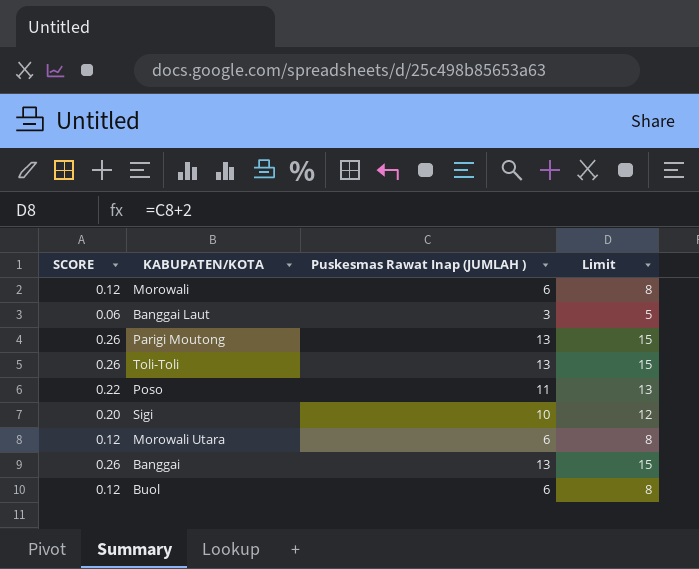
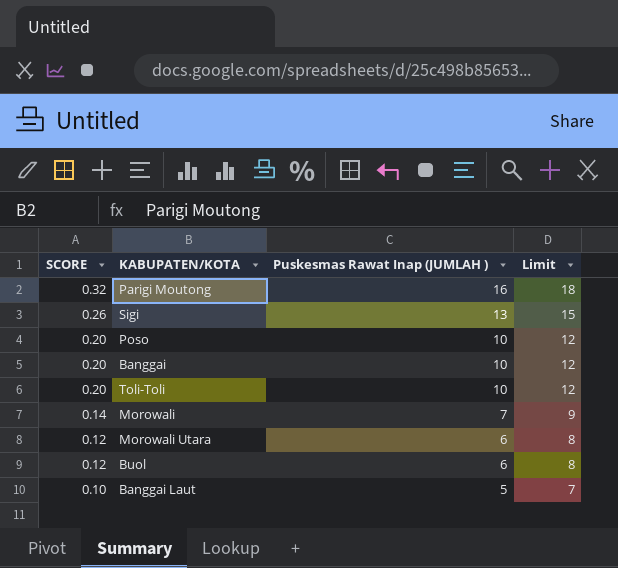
row order: none -> SCORE descending
Parigi Moutong | SCORE: 0.26 -> 0.32
Parigi Moutong | Puskesmas Rawat Inap (JUMLAH ): 13 -> 16
Parigi Moutong | Limit: 15 -> 18
Sigi | SCORE: 0.20 -> 0.26
Sigi | Puskesmas Rawat Inap (JUMLAH ): 10 -> 13
Sigi | Limit: 12 -> 15
Poso | SCORE: 0.22 -> 0.20
Poso | Puskesmas Rawat Inap (JUMLAH ): 11 -> 10
Poso | Limit: 13 -> 12
Banggai | SCORE: 0.26 -> 0.20
Banggai | Puskesmas Rawat Inap (JUMLAH ): 13 -> 10
Banggai | Limit: 15 -> 12
Toli-Toli | SCORE: 0.26 -> 0.20
Toli-Toli | Puskesmas Rawat Inap (JUMLAH ): 13 -> 10
Toli-Toli | Limit: 15 -> 12
Morowali | SCORE: 0.12 -> 0.14
Morowali | Puskesmas Rawat Inap (JUMLAH ): 6 -> 7
Morowali | Limit: 8 -> 9
Banggai Laut | SCORE: 0.06 -> 0.10
Banggai Laut | Puskesmas Rawat Inap (JUMLAH ): 3 -> 5
Banggai Laut | Limit: 5 -> 7

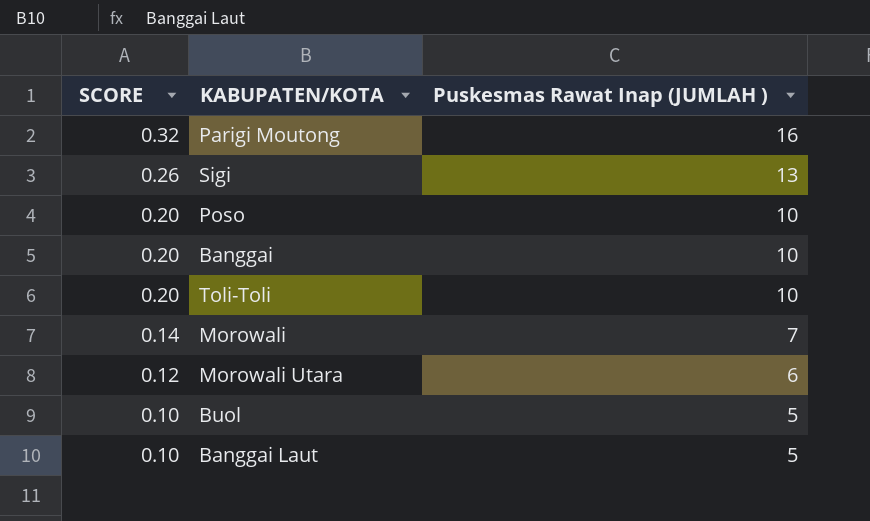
column Limit | formula: [Puskesmas Rawat Inap (JUMLAH )] + 2 -> none
Buol | SCORE: 0.12 -> 0.10
Buol | Puskesmas Rawat Inap (JUMLAH ): 6 -> 5

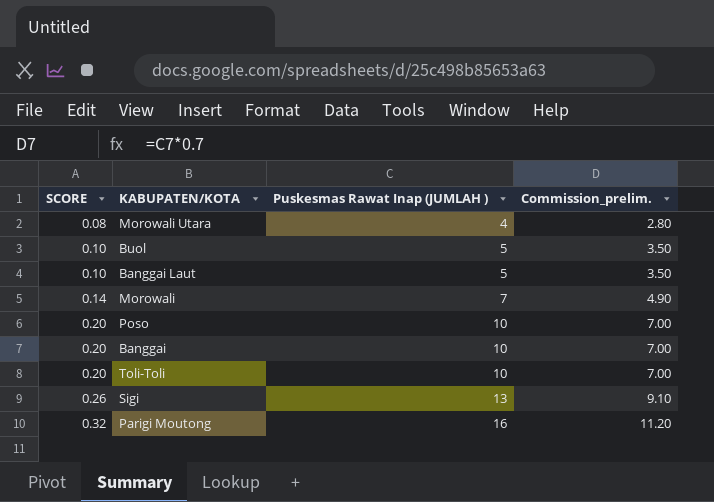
row order: SCORE descending -> SCORE ascending
column Commission_prelim. | formula: none -> [Puskesmas Rawat Inap (JUMLAH )] * 0.7
Morowali Utara | SCORE: 0.12 -> 0.08
Morowali Utara | Puskesmas Rawat Inap (JUMLAH ): 6 -> 4

